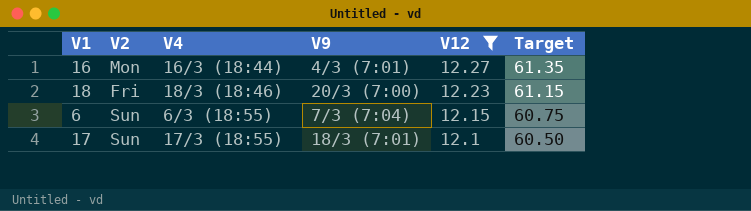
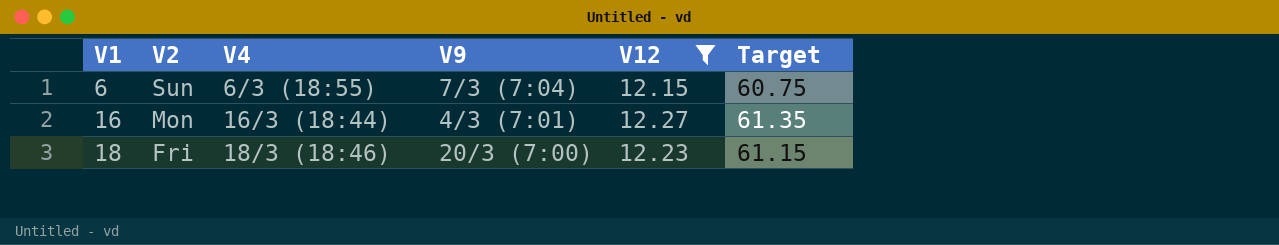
row order: V12 descending -> V1 ascending
row 17: Sun | 17/3 (18:55) | 18/3 (7:01) | 12.1 | 60.50 -> none

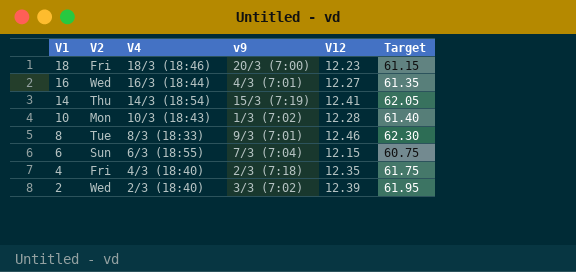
filter: V12 <= 12.27 -> none
row order: V1 ascending -> V1 descending
column name: V9 -> v9
16 | V2: Mon -> Wed

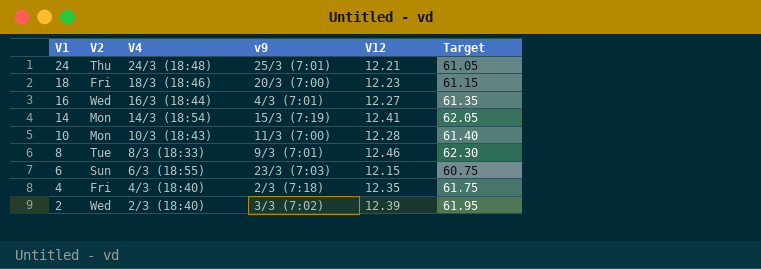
row 24: none -> Thu | 24/3 (18:48) | 25/3 (7:01) | 12.21 | 61.05
14 | V2: Thu -> Mon
10 | v9: 1/3 (7:02) -> 11/3 (7:00)
6 | v9: 7/3 (7:04) -> 23/3 (7:03)

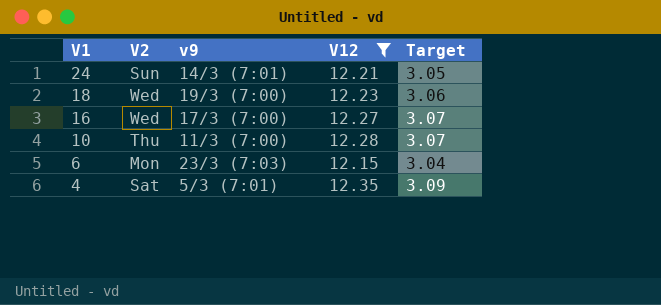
filter: none -> V12 <= 12.35
column V4 | position: 3 -> none
column Target | formula: [V12] * 5 -> [V12] * 0.25
24 | V2: Thu -> Sun
24 | v9: 25/3 (7:01) -> 14/3 (7:01)
18 | V2: Fri -> Wed
18 | v9: 20/3 (7:00) -> 19/3 (7:00)
16 | v9: 4/3 (7:01) -> 17/3 (7:00)
10 | V2: Mon -> Thu
6 | V2: Sun -> Mon
4 | V2: Fri -> Sat
4 | v9: 2/3 (7:18) -> 5/3 (7:01)

